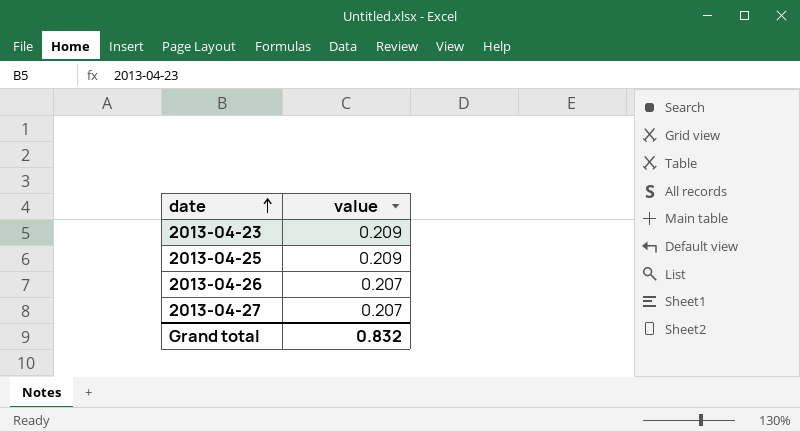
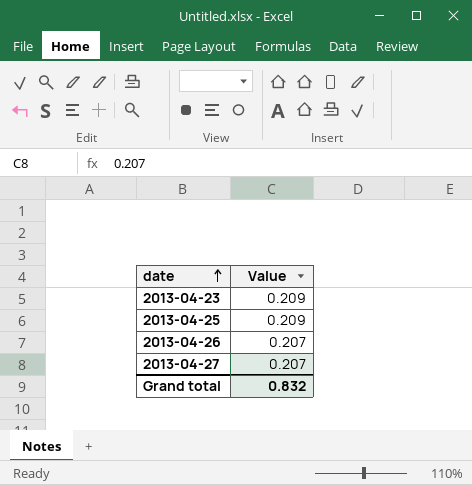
column name: value -> Value

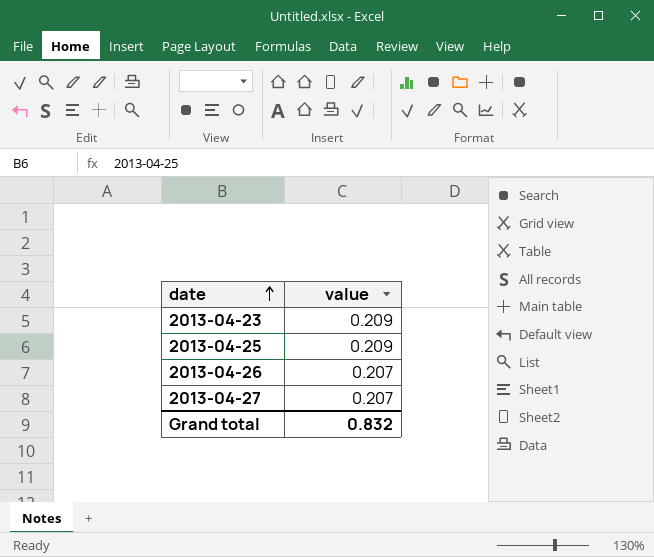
column name: Value -> value

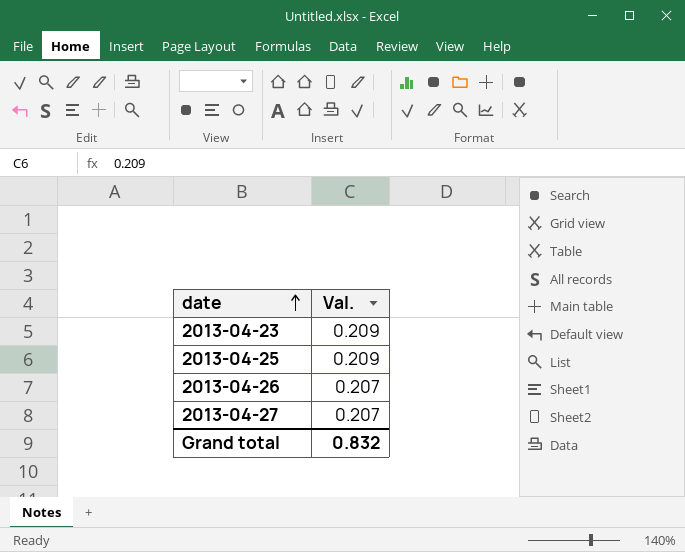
column name: value -> Val.

